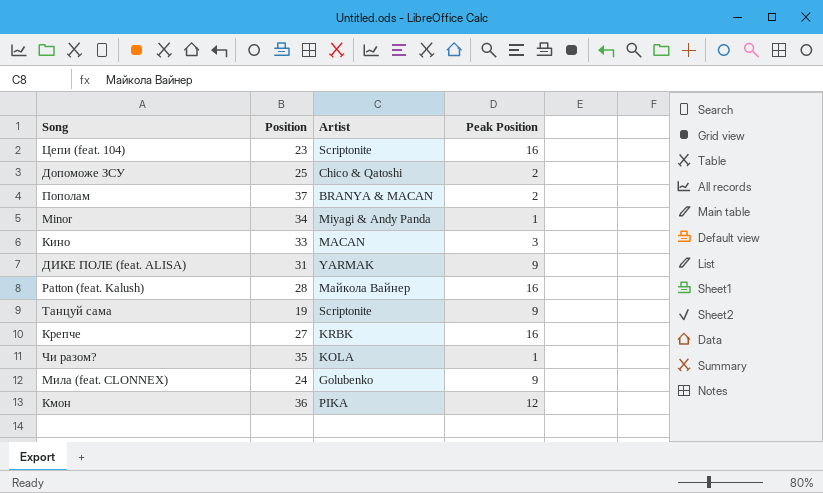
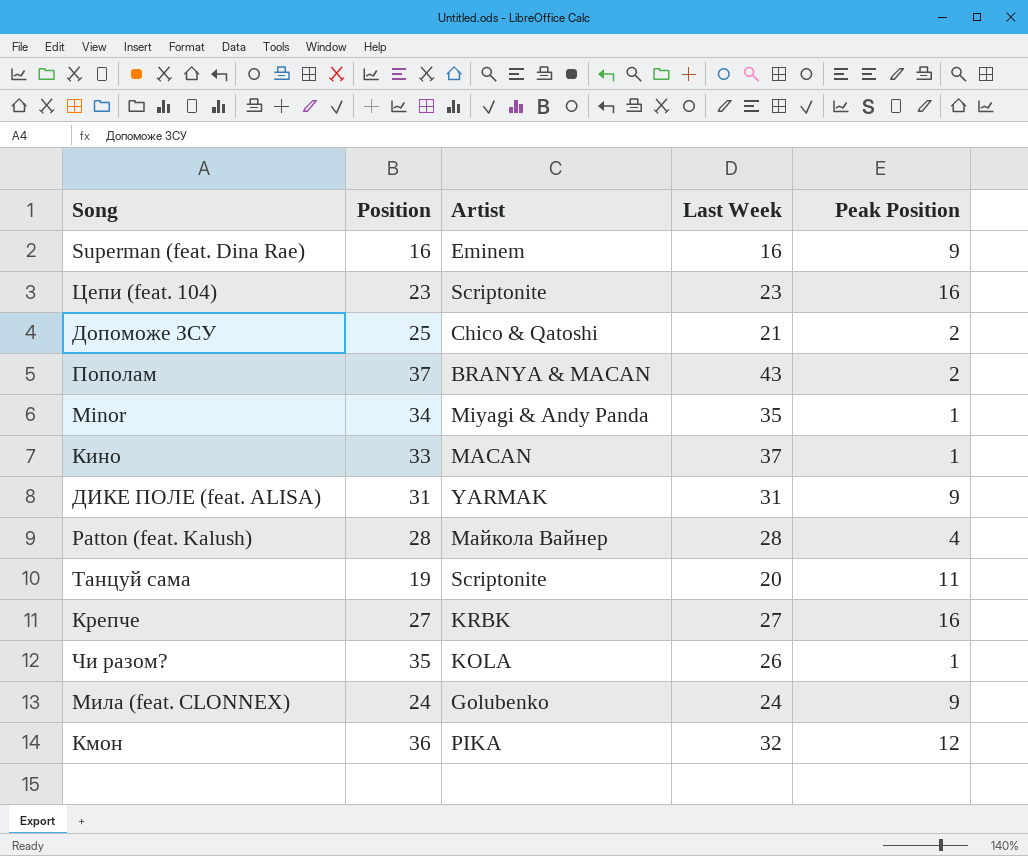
column Last Week | position: none -> 4
row Superman (feat. Dina Rae): none -> 16 | Eminem | 16 | 9
Кино | Peak Position: 3 -> 1
Patton (feat. Kalush) | Peak Position: 16 -> 4
Танцуй сама | Peak Position: 9 -> 11

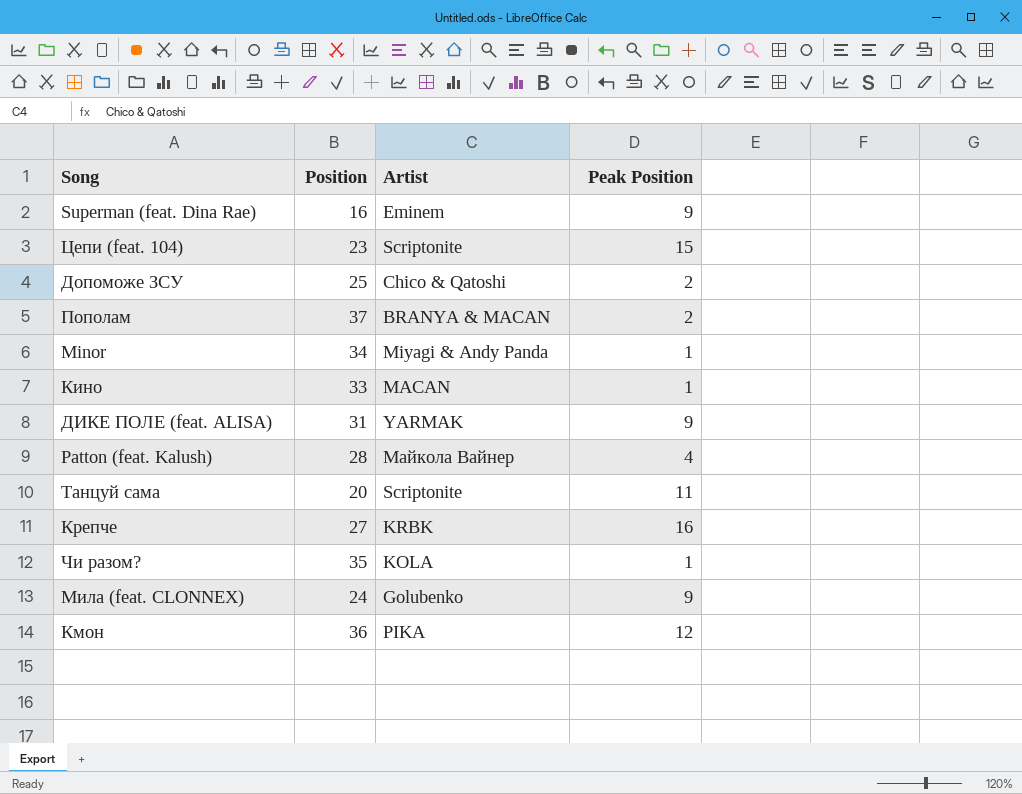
column Last Week | position: 4 -> none
Цепи (feat. 104) | Peak Position: 16 -> 15
Танцуй сама | Position: 19 -> 20

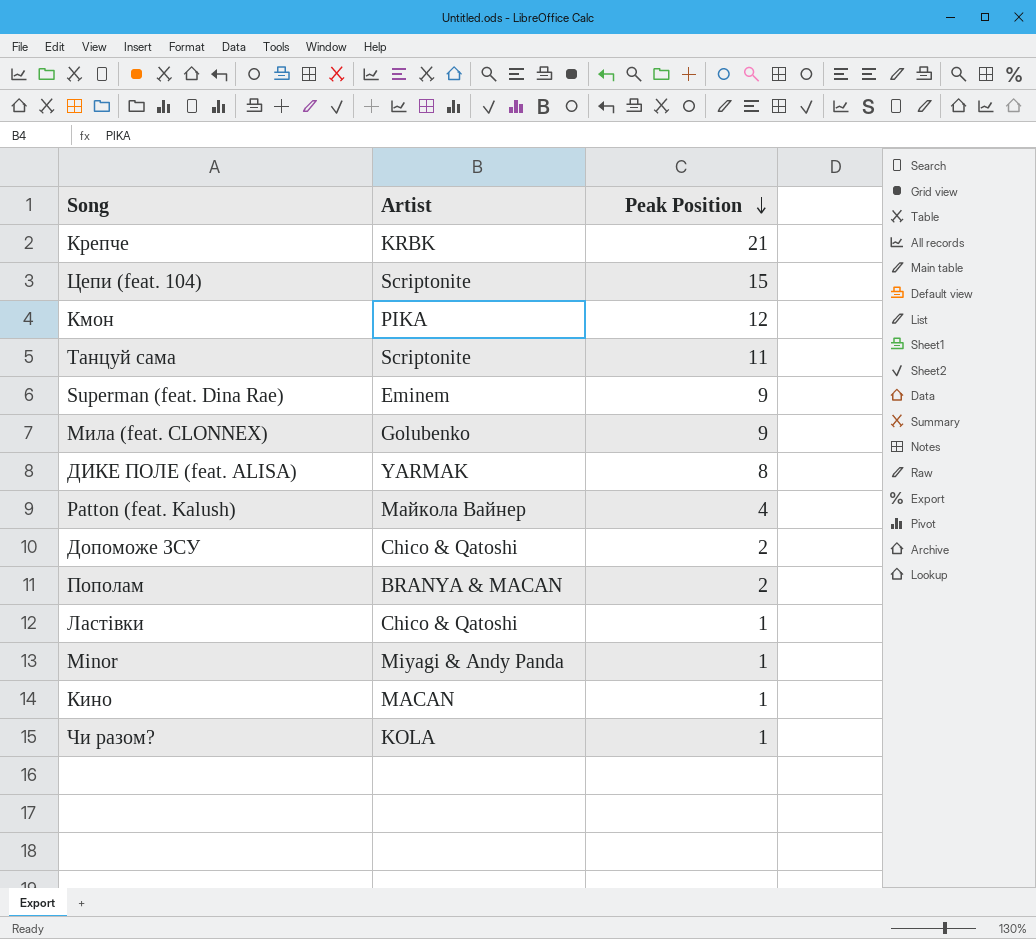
row order: none -> Peak Position descending
column Position | position: 2 -> none
Крепче | Peak Position: 16 -> 21
ДИКЕ ПОЛЕ (feat. ALISA) | Peak Position: 9 -> 8
row Ластівки: none -> Chico & Qatoshi | 1

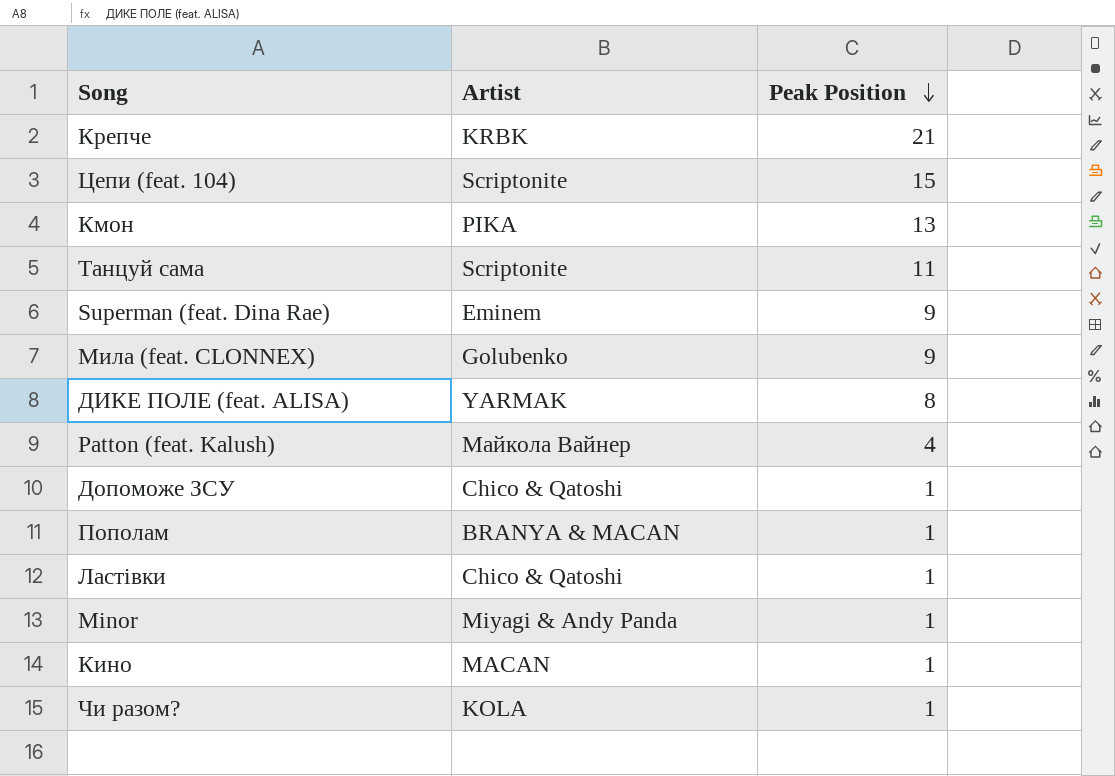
Кмон | Peak Position: 12 -> 13
Допоможе ЗСУ | Peak Position: 2 -> 1
Пополам | Peak Position: 2 -> 1

